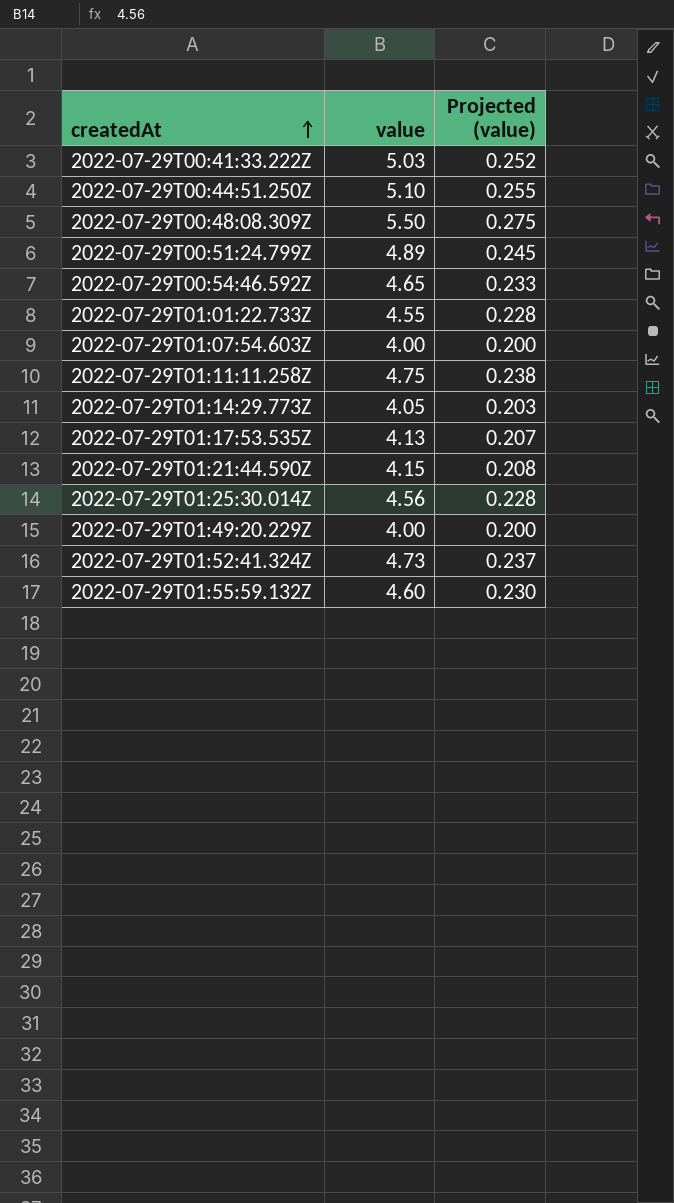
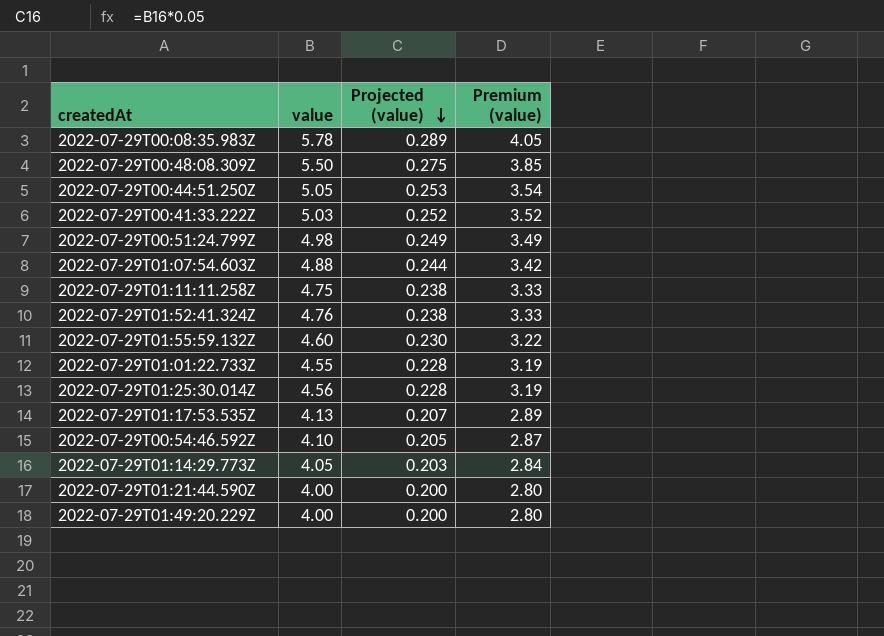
row order: createdAt ascending -> Projected (value) descending
column Premium (value) | formula: none -> [value] * 0.7
row 2022-07-29T00:08:35.983Z: none -> 5.78 | 0.289 | 4.05
2022-07-29T00:44:51.250Z | value: 5.10 -> 5.05
2022-07-29T00:44:51.250Z | Projected (value): 0.255 -> 0.253
2022-07-29T00:51:24.799Z | value: 4.89 -> 4.98
2022-07-29T00:51:24.799Z | Projected (value): 0.245 -> 0.249
2022-07-29T01:07:54.603Z | value: 4.00 -> 4.88
2022-07-29T01:07:54.603Z | Projected (value): 0.200 -> 0.244
2022-07-29T01:52:41.324Z | value: 4.73 -> 4.76
2022-07-29T01:52:41.324Z | Projected (value): 0.237 -> 0.238
2022-07-29T00:54:46.592Z | value: 4.65 -> 4.10
2022-07-29T00:54:46.592Z | Projected (value): 0.233 -> 0.205
2022-07-29T01:21:44.590Z | value: 4.15 -> 4.00
2022-07-29T01:21:44.590Z | Projected (value): 0.208 -> 0.200

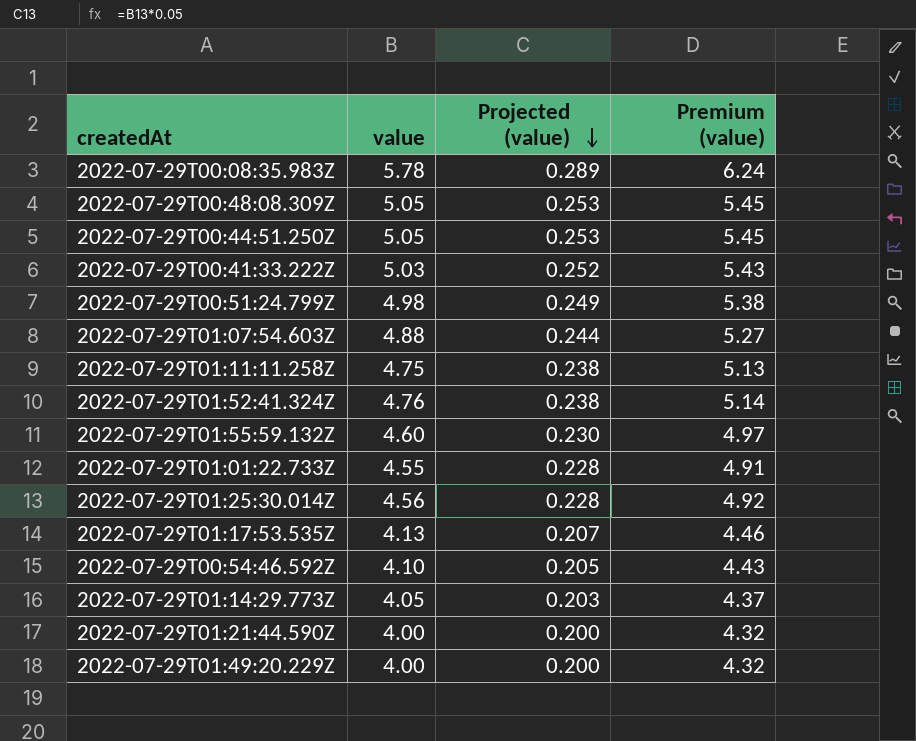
column Premium (value) | formula: [value] * 0.7 -> [value] * 1.08
2022-07-29T00:48:08.309Z | value: 5.50 -> 5.05
2022-07-29T00:48:08.309Z | Projected (value): 0.275 -> 0.253

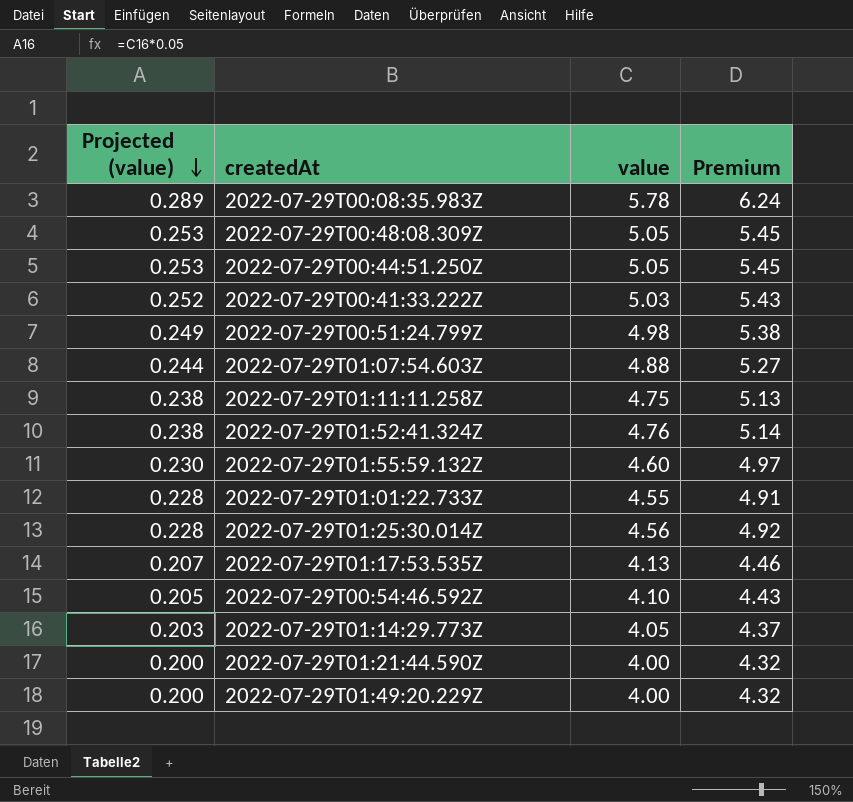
column Projected (value) | position: 3 -> 1
column name: Premium (value) -> Premium

